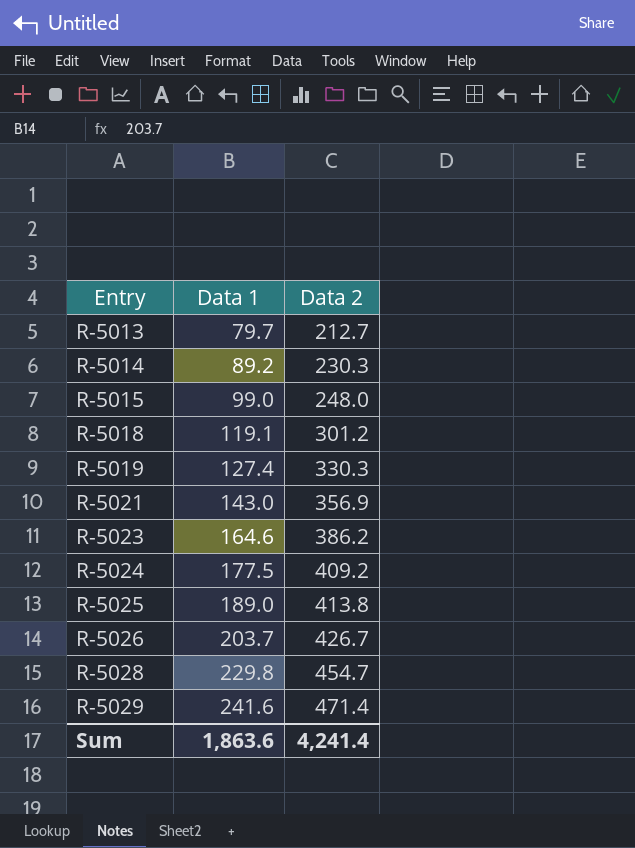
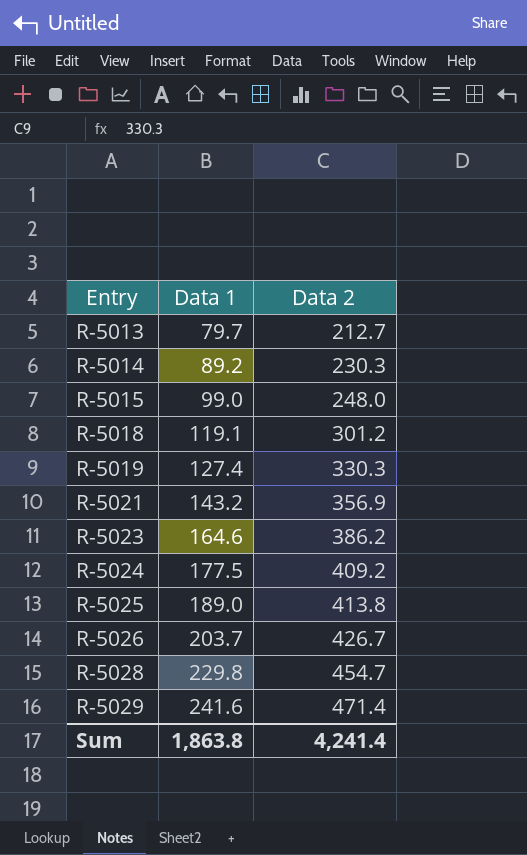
R-5021 | Data 1: 143.0 -> 143.2
Sum | Data 1: 1,863.6 -> 1,863.8

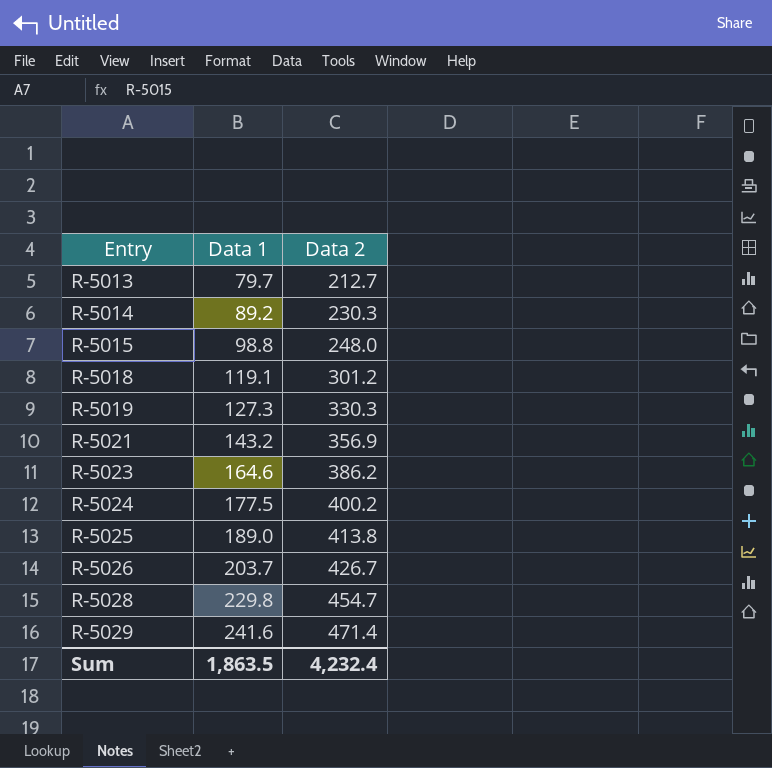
R-5015 | Data 1: 99.0 -> 98.8
R-5019 | Data 1: 127.4 -> 127.3
R-5024 | Data 2: 409.2 -> 400.2
Sum | Data 1: 1,863.8 -> 1,863.5
Sum | Data 2: 4,241.4 -> 4,232.4

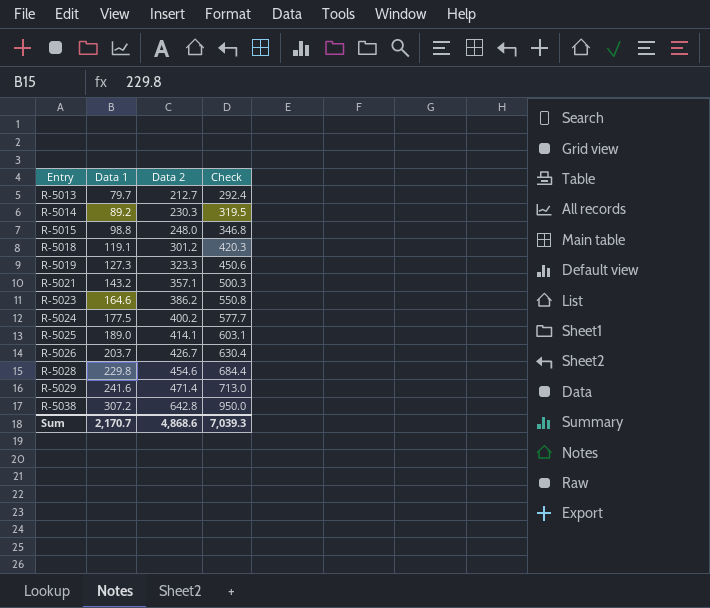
column Check | formula: none -> [Data 1] + [Data 2]
R-5019 | Data 2: 330.3 -> 323.3
R-5021 | Data 2: 356.9 -> 357.1
R-5025 | Data 2: 413.8 -> 414.1
R-5028 | Data 2: 454.7 -> 454.6
row R-5038: none -> 307.2 | 642.8 | 950.0
Sum | Data 1: 1,863.5 -> 2,170.7
Sum | Data 2: 4,232.4 -> 4,868.6

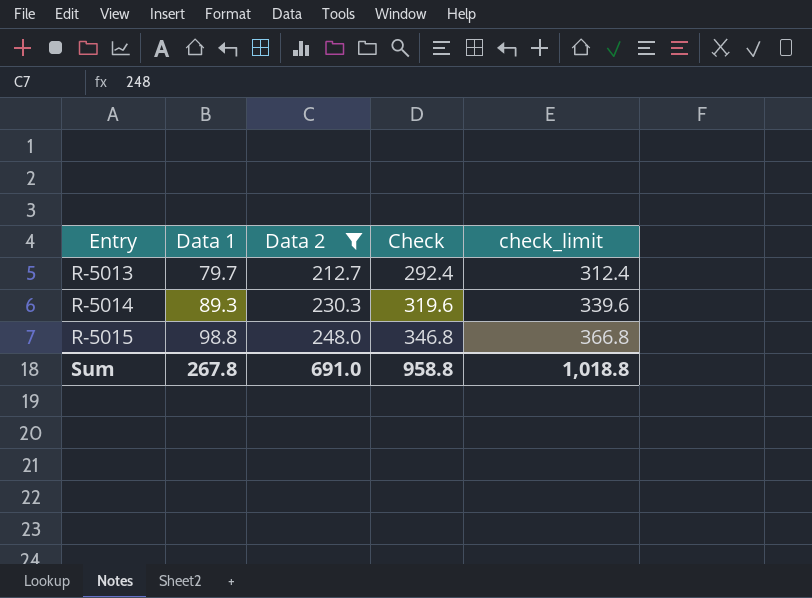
filter: none -> Data 2 <= 248.0
column check_limit | formula: none -> [Check] + 20
R-5014 | Data 1: 89.2 -> 89.3
R-5014 | Check: 319.5 -> 319.6
Sum | Data 1: 2,170.7 -> 267.8
Sum | Data 2: 4,868.6 -> 691.0
Sum | Check: 7,039.3 -> 958.8

